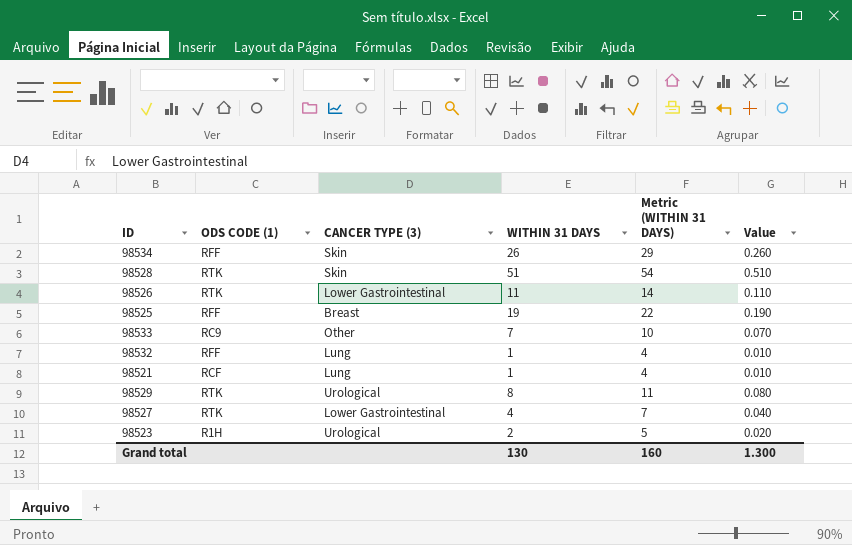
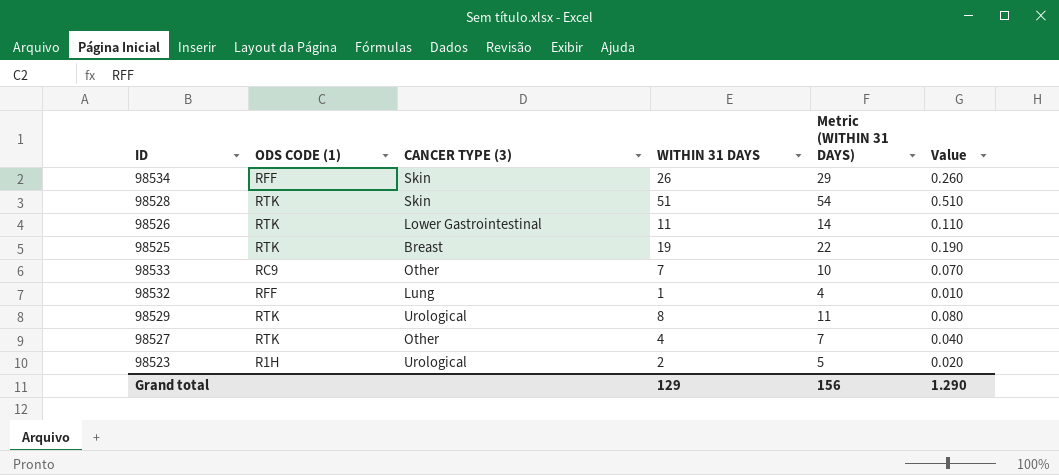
row 98521: RCF | Lung | 1 | 4 | 0.010 -> none
98525 | ODS CODE (1): RFF -> RTK
98527 | CANCER TYPE (3): Lower Gastrointestinal -> Other
Grand total | WITHIN 31 DAYS: 130 -> 129
Grand total | Metric (WITHIN 31 DAYS): 160 -> 156
Grand total | Value: 1.300 -> 1.290

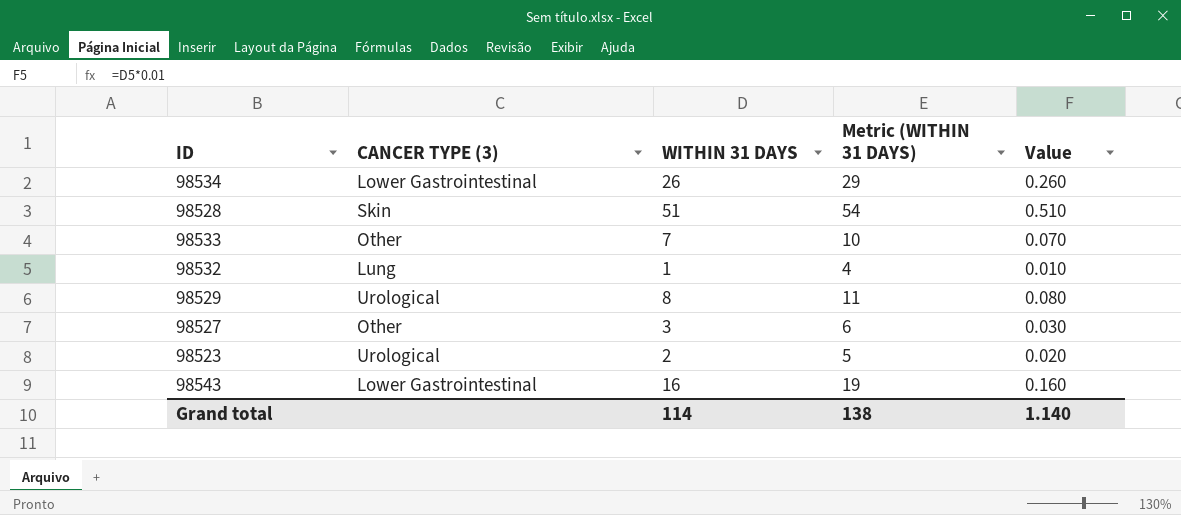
column ODS CODE (1) | position: 2 -> none
row 98526: RTK | Lower Gastrointestinal | 11 | 14 | 0.110 -> none
row 98525: RTK | Breast | 19 | 22 | 0.190 -> none
98534 | CANCER TYPE (3): Skin -> Lower Gastrointestinal
98527 | WITHIN 31 DAYS: 4 -> 3
98527 | Metric (WITHIN 31 DAYS): 7 -> 6
98527 | Value: 0.040 -> 0.030
row 98543: none -> Lower Gastrointestinal | 16 | 19 | 0.160
Grand total | WITHIN 31 DAYS: 129 -> 114
Grand total | Metric (WITHIN 31 DAYS): 156 -> 138
Grand total | Value: 1.290 -> 1.140

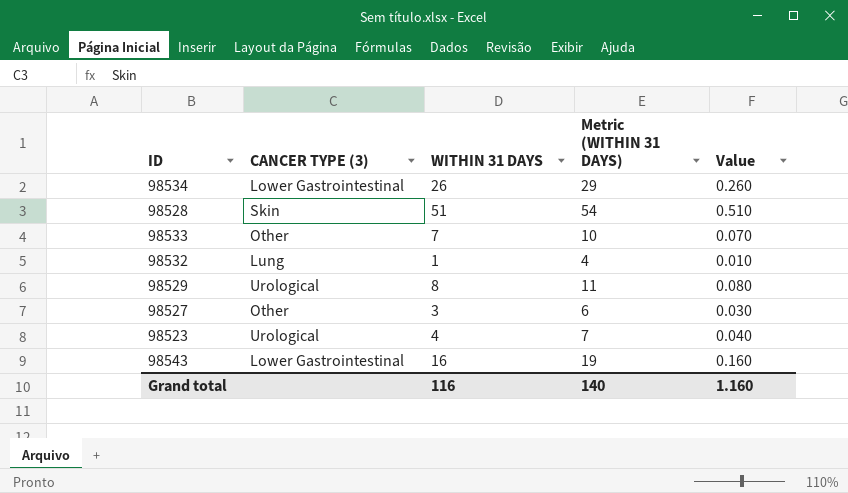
98523 | WITHIN 31 DAYS: 2 -> 4
98523 | Metric (WITHIN 31 DAYS): 5 -> 7
98523 | Value: 0.020 -> 0.040
Grand total | WITHIN 31 DAYS: 114 -> 116
Grand total | Metric (WITHIN 31 DAYS): 138 -> 140
Grand total | Value: 1.140 -> 1.160

